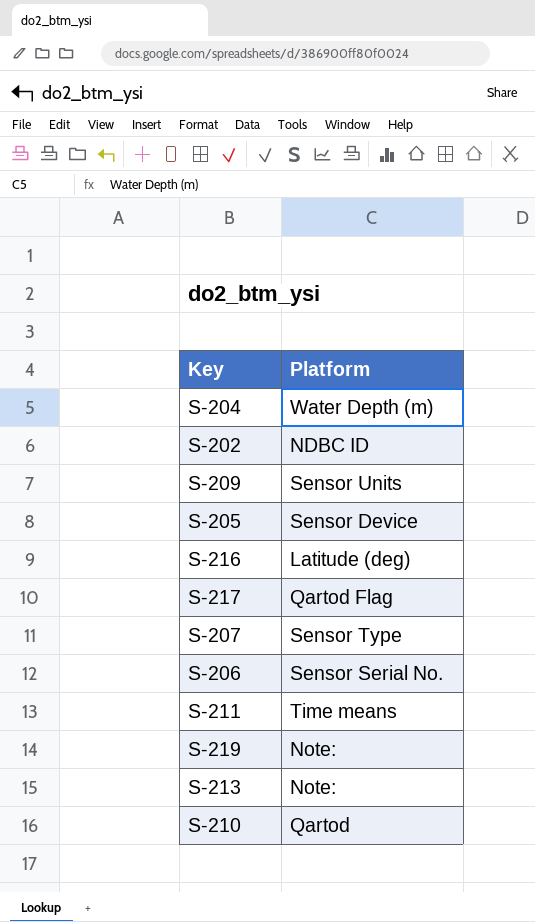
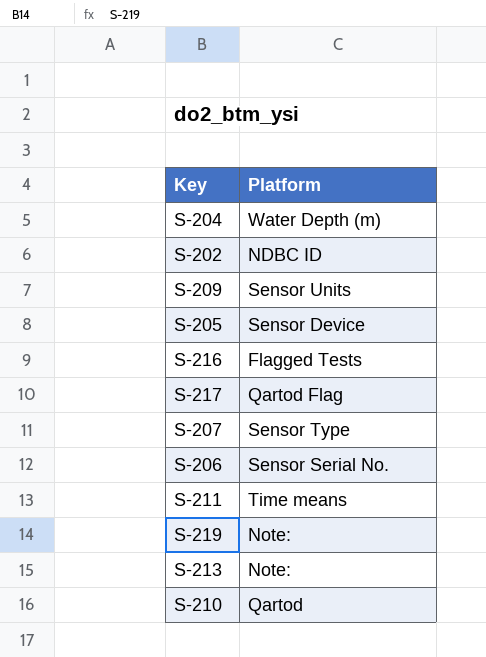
S-216 | Platform: Latitude (deg) -> Flagged Tests

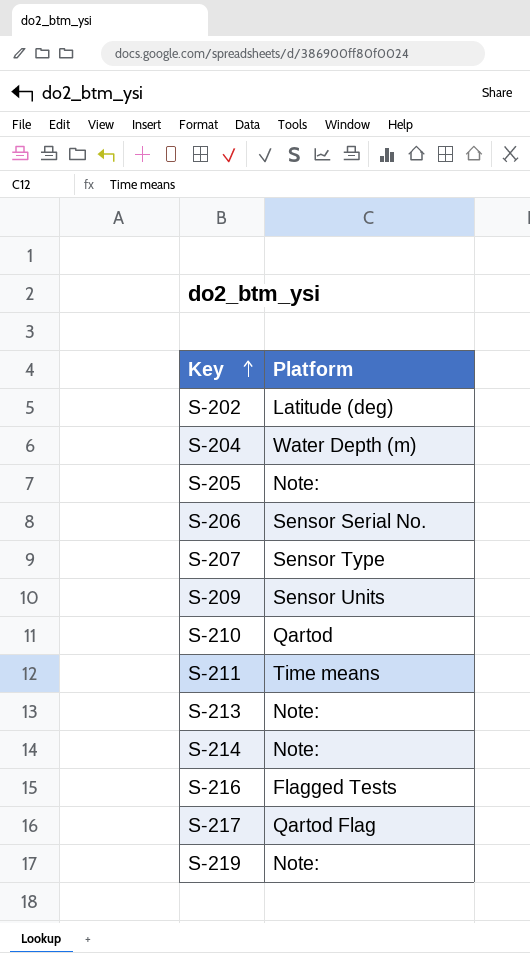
row order: none -> Key ascending
S-202 | Platform: NDBC ID -> Latitude (deg)
S-205 | Platform: Sensor Device -> Note:
row S-214: none -> Note:

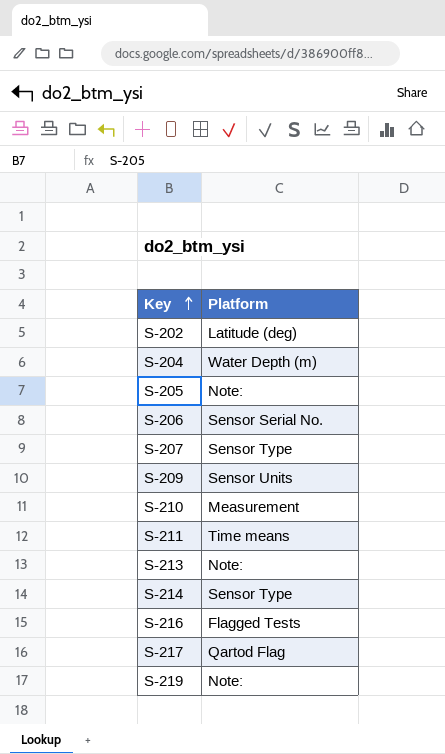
S-210 | Platform: Qartod -> Measurement
S-214 | Platform: Note: -> Sensor Type

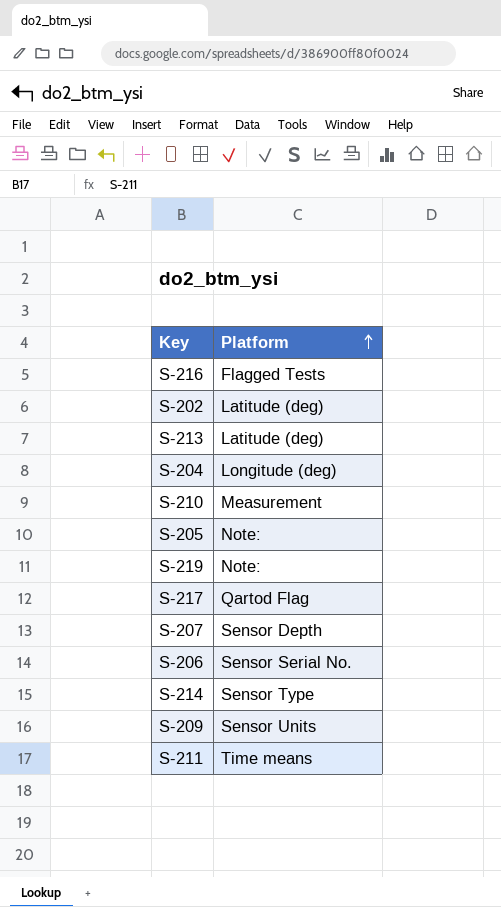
row order: Key ascending -> Platform ascending
S-213 | Platform: Note: -> Latitude (deg)
S-204 | Platform: Water Depth (m) -> Longitude (deg)
S-207 | Platform: Sensor Type -> Sensor Depth

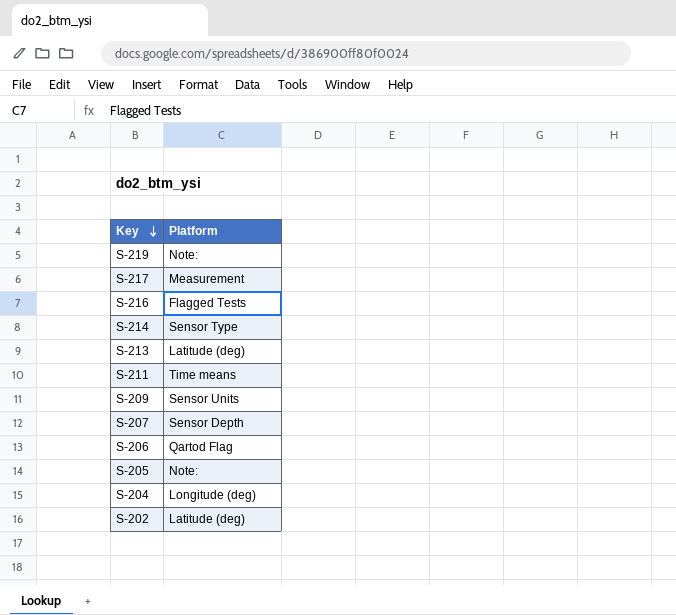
row order: Platform ascending -> Key descending
row S-210: Measurement -> none
S-217 | Platform: Qartod Flag -> Measurement
S-206 | Platform: Sensor Serial No. -> Qartod Flag

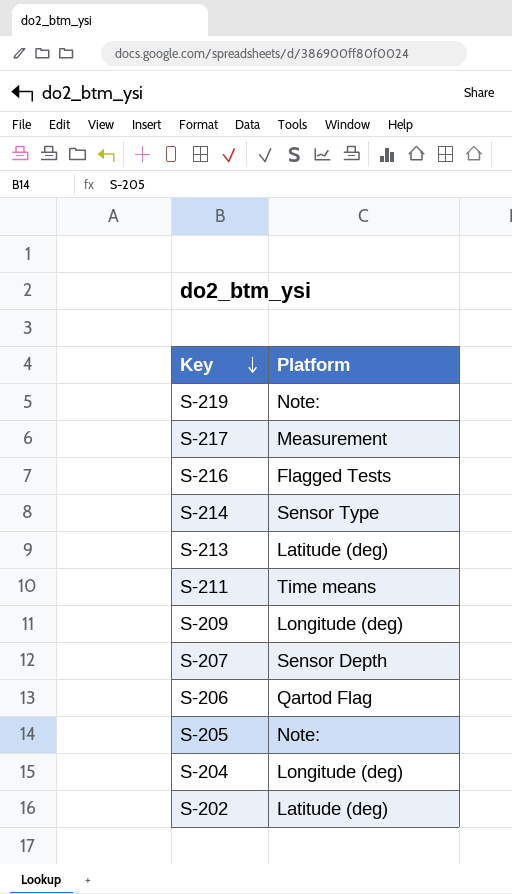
S-209 | Platform: Sensor Units -> Longitude (deg)

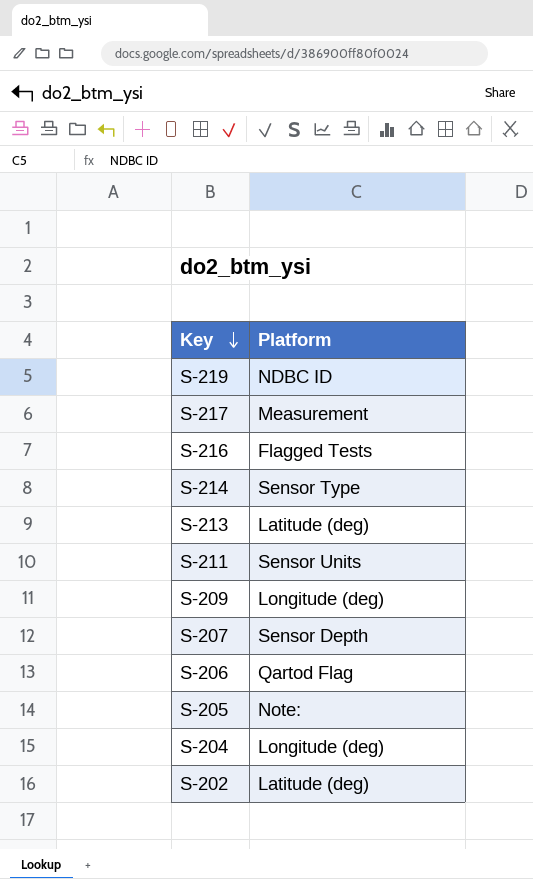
S-219 | Platform: Note: -> NDBC ID
S-211 | Platform: Time means -> Sensor Units

